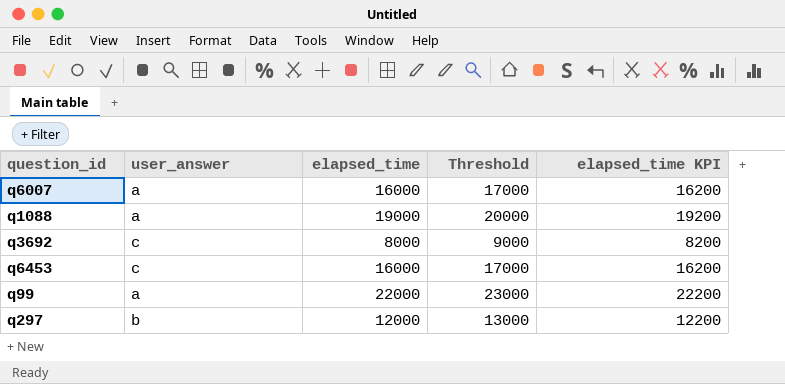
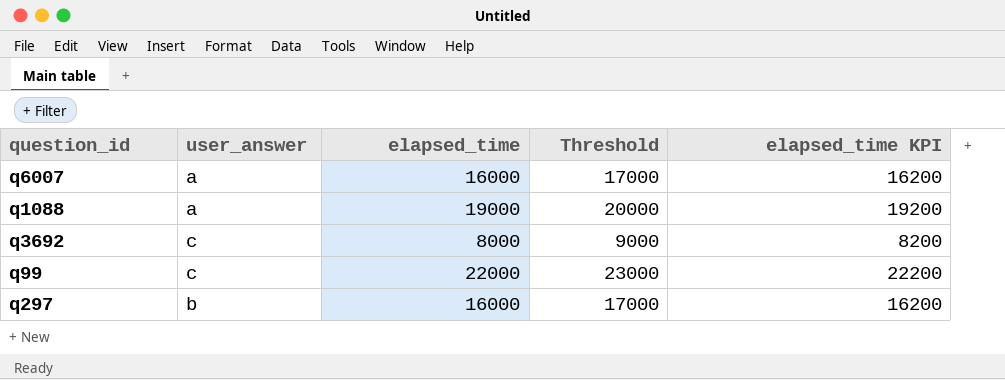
row q6453: c | 16000 | 17000 | 16200 -> none
q99 | user_answer: a -> c
q297 | elapsed_time: 12000 -> 16000
q297 | Threshold: 13000 -> 17000
q297 | elapsed_time KPI: 12200 -> 16200

